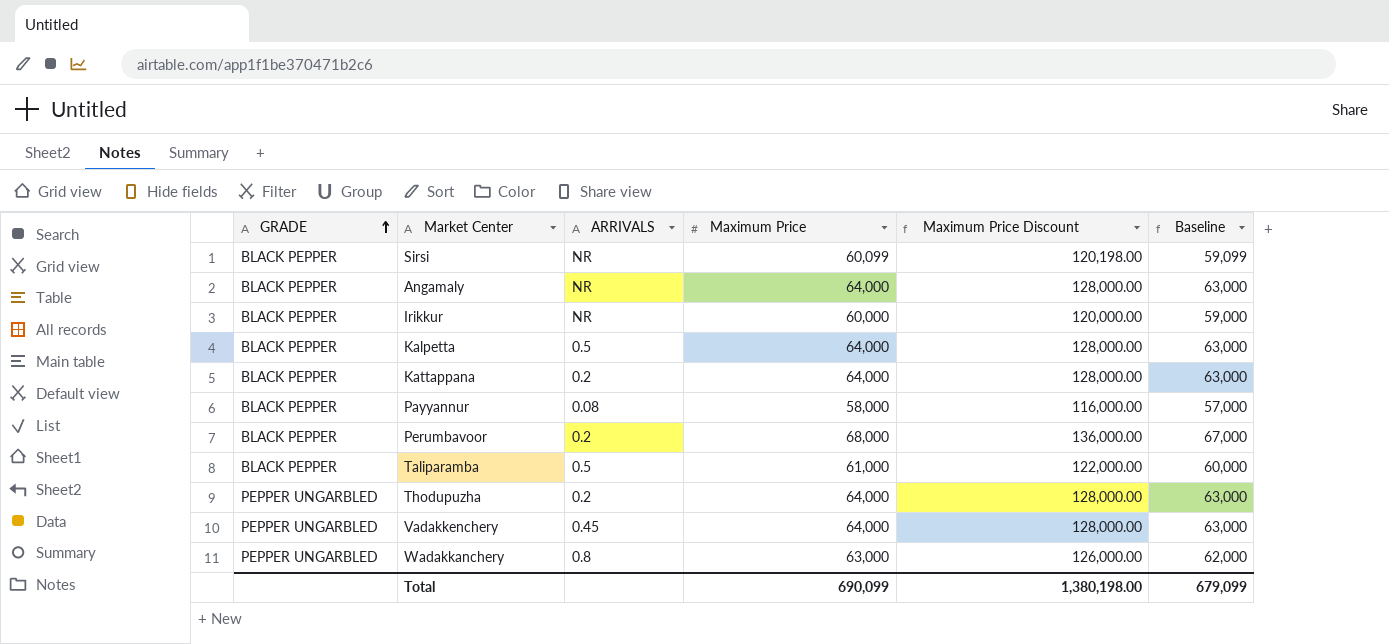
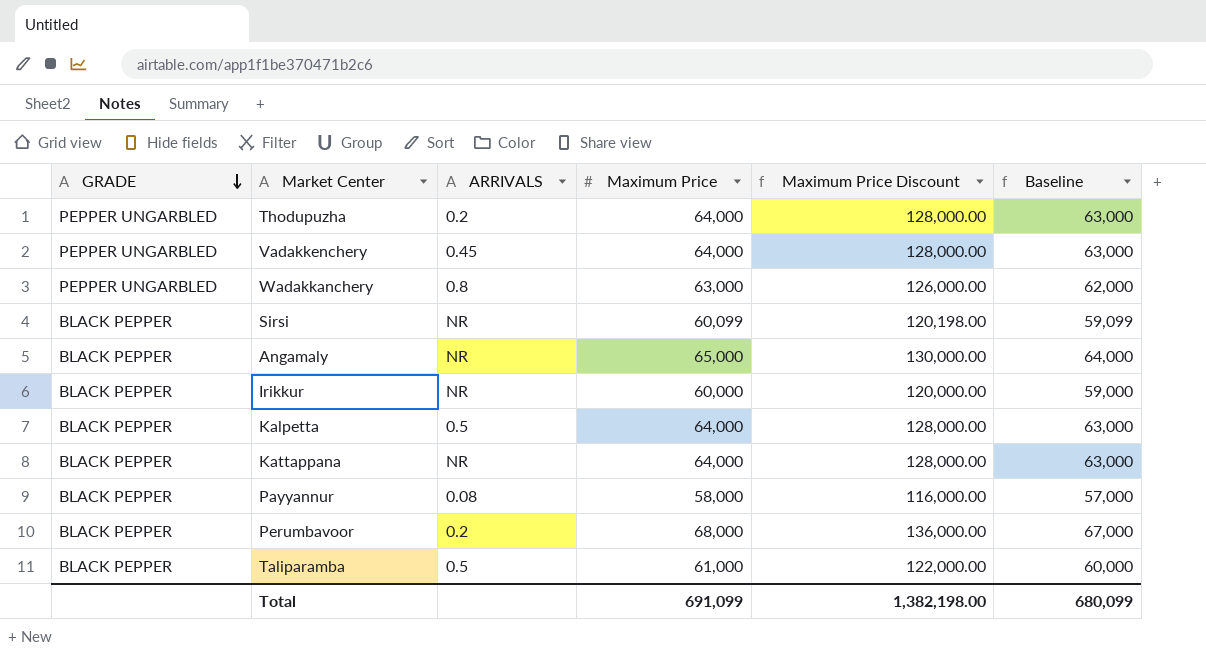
row order: GRADE ascending -> GRADE descending
Angamaly | Maximum Price: 64,000 -> 65,000
Angamaly | Maximum Price Discount: 128,000.00 -> 130,000.00
Angamaly | Baseline: 63,000 -> 64,000
Kattappana | ARRIVALS: 0.2 -> NR
Total | Maximum Price: 690,099 -> 691,099
Total | Maximum Price Discount: 1,380,198.00 -> 1,382,198.00
Total | Baseline: 679,099 -> 680,099

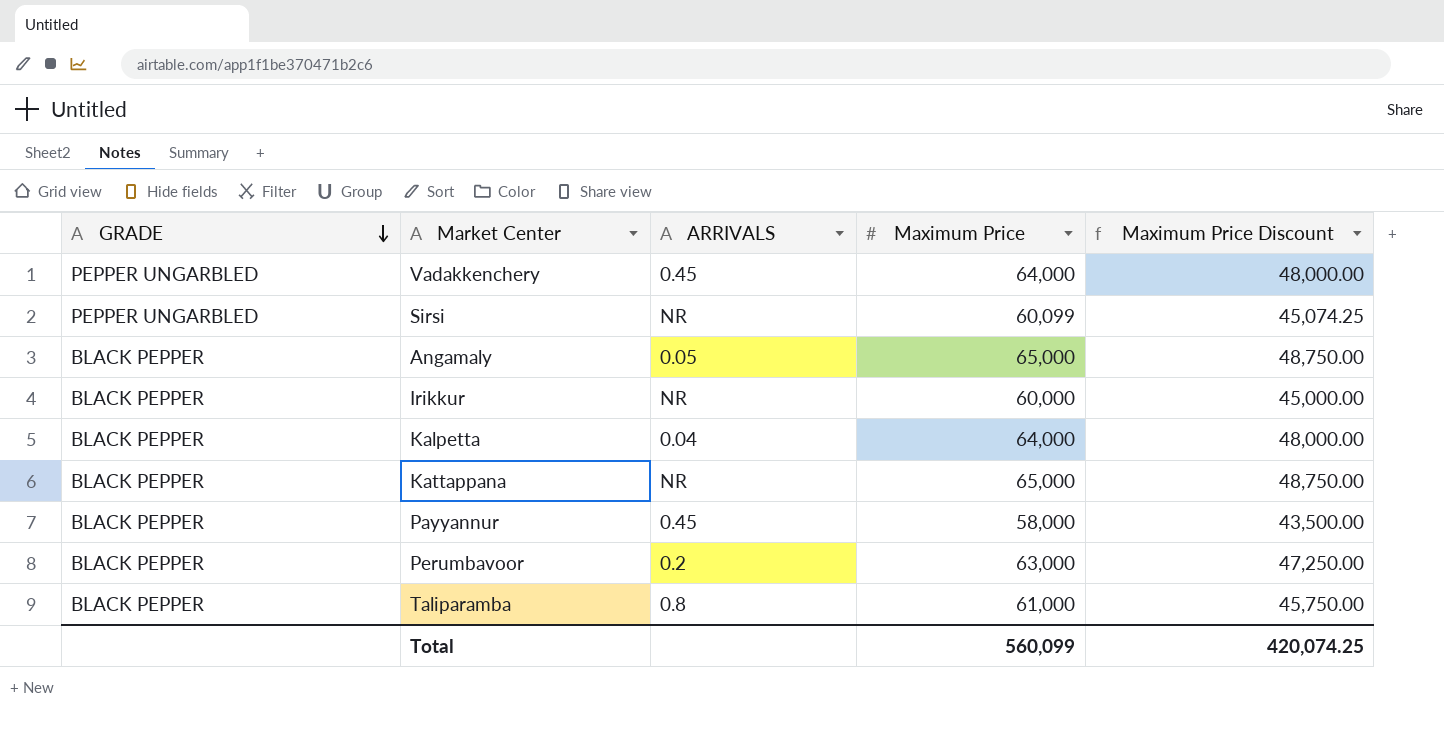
column Baseline | formula: [Maximum Price] - 1000 -> none
column Maximum Price Discount | formula: [Maximum Price] * 2 -> [Maximum Price] * 0.75
row Thodupuzha: PEPPER UNGARBLED | 0.2 | 64,000 | 128,000.00 | 63,000 -> none
row Wadakkanchery: PEPPER UNGARBLED | 0.8 | 63,000 | 126,000.00 | 62,000 -> none
Sirsi | GRADE: BLACK PEPPER -> PEPPER UNGARBLED
Angamaly | ARRIVALS: NR -> 0.05
Kalpetta | ARRIVALS: 0.5 -> 0.04
Kattappana | Maximum Price: 64,000 -> 65,000
Payyannur | ARRIVALS: 0.08 -> 0.45
Perumbavoor | Maximum Price: 68,000 -> 63,000
Taliparamba | ARRIVALS: 0.5 -> 0.8
Total | Maximum Price: 691,099 -> 560,099
Total | Maximum Price Discount: 1,382,198.00 -> 420,074.25

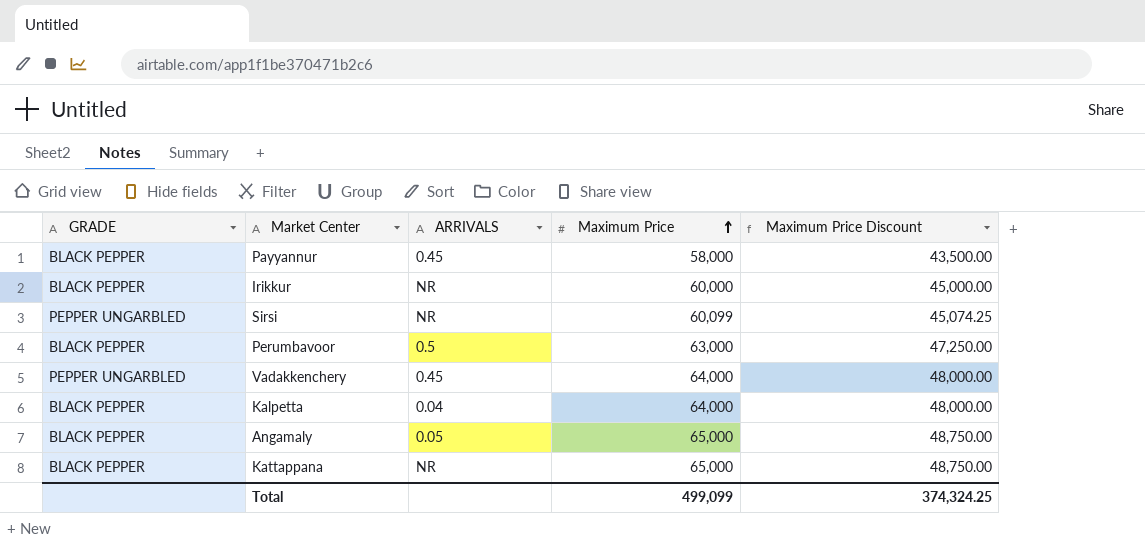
row order: GRADE descending -> Maximum Price ascending
row Taliparamba: BLACK PEPPER | 0.8 | 61,000 | 45,750.00 -> none
Perumbavoor | ARRIVALS: 0.2 -> 0.5
Total | Maximum Price: 560,099 -> 499,099
Total | Maximum Price Discount: 420,074.25 -> 374,324.25

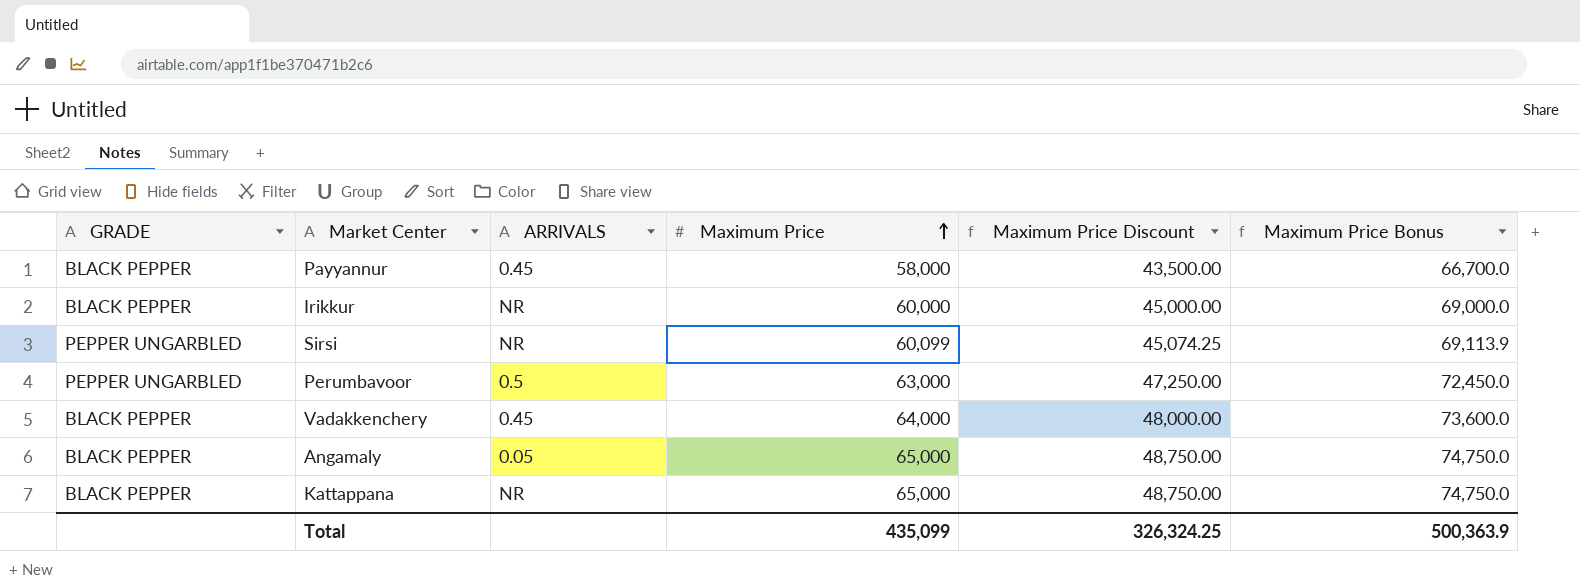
column Maximum Price Bonus | formula: none -> [Maximum Price] * 1.15
row Kalpetta: BLACK PEPPER | 0.04 | 64,000 | 48,000.00 -> none
Perumbavoor | GRADE: BLACK PEPPER -> PEPPER UNGARBLED
Vadakkenchery | GRADE: PEPPER UNGARBLED -> BLACK PEPPER
Total | Maximum Price: 499,099 -> 435,099
Total | Maximum Price Discount: 374,324.25 -> 326,324.25

